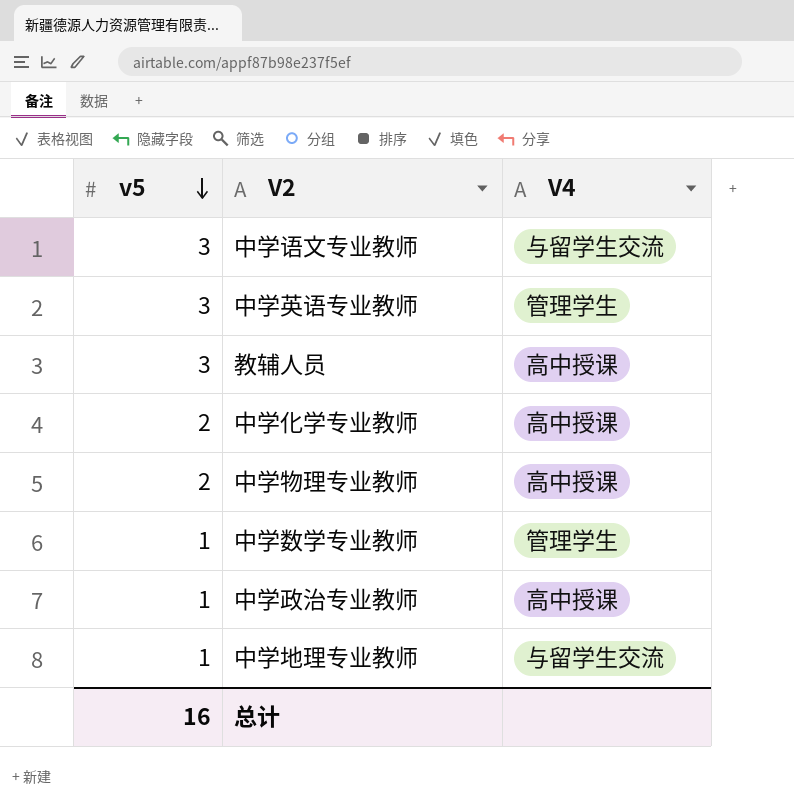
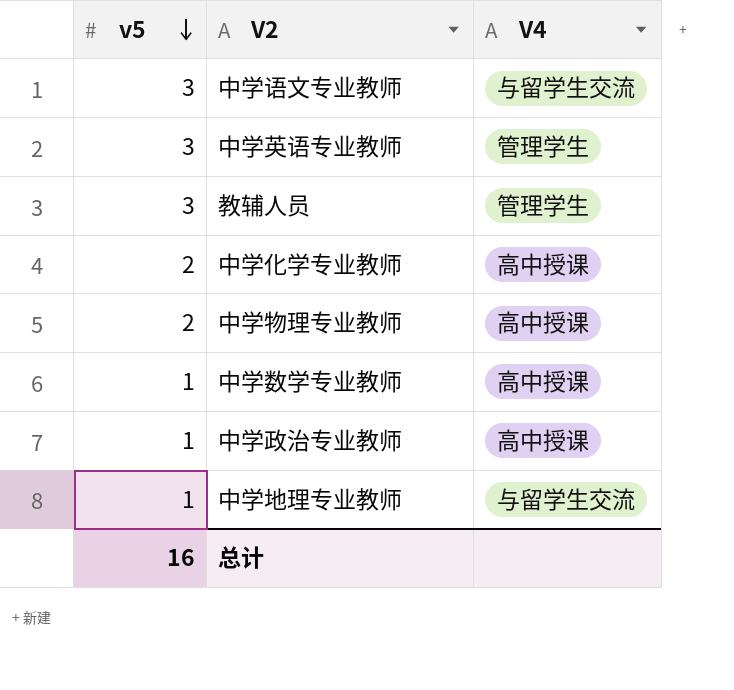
教辅人员 | V4: 高中授课 -> 管理学生
中学数学专业教师 | V4: 管理学生 -> 高中授课

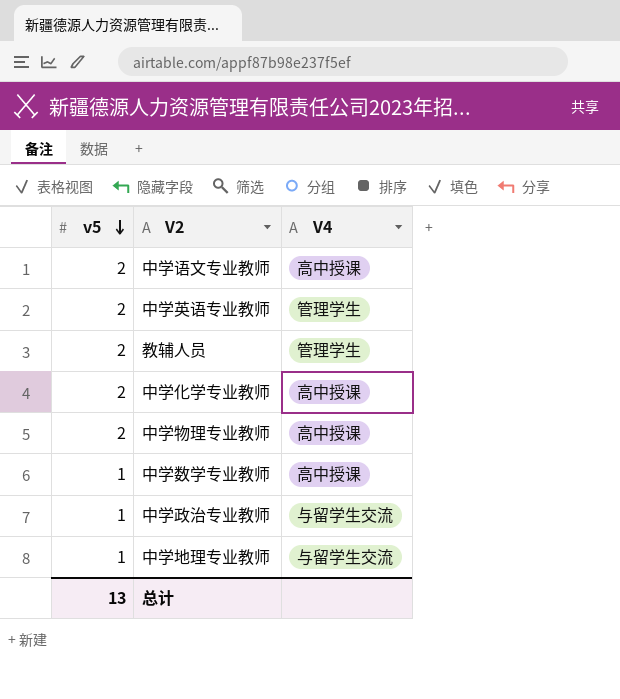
中学语文专业教师 | v5: 3 -> 2
中学语文专业教师 | V4: 与留学生交流 -> 高中授课
中学英语专业教师 | v5: 3 -> 2
教辅人员 | v5: 3 -> 2
中学政治专业教师 | V4: 高中授课 -> 与留学生交流
总计 | v5: 16 -> 13

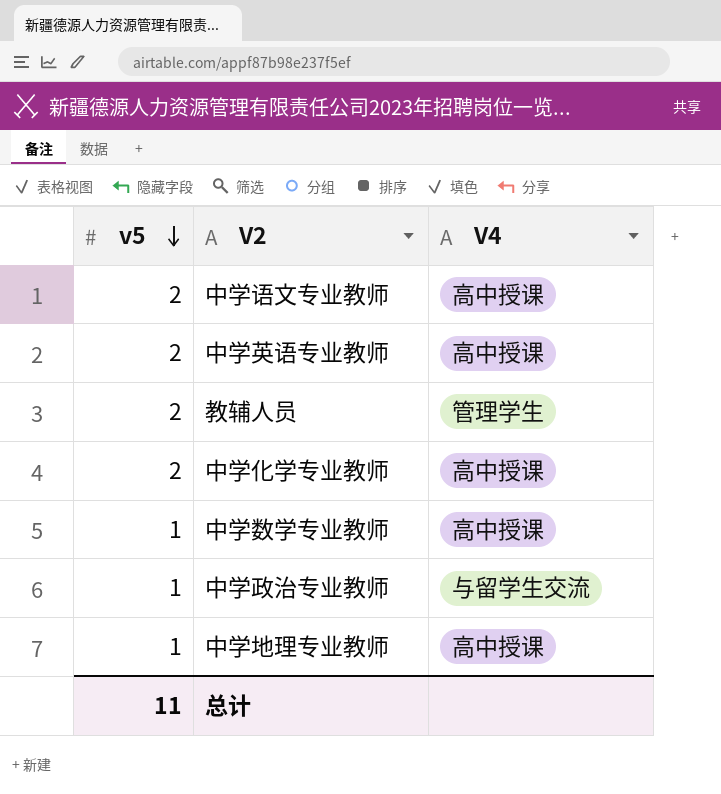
row 中学物理专业教师: 2 | 高中授课 -> none
中学英语专业教师 | V4: 管理学生 -> 高中授课
中学地理专业教师 | V4: 与留学生交流 -> 高中授课
总计 | v5: 13 -> 11

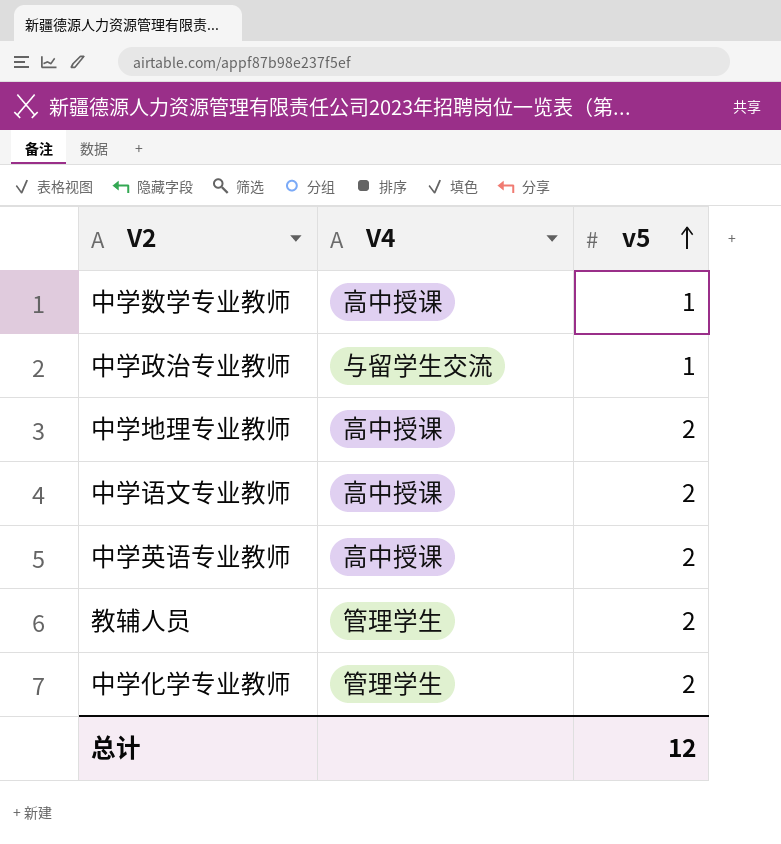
row order: v5 descending -> v5 ascending
column v5 | position: 1 -> 3
中学地理专业教师 | v5: 1 -> 2
中学化学专业教师 | V4: 高中授课 -> 管理学生
总计 | v5: 11 -> 12

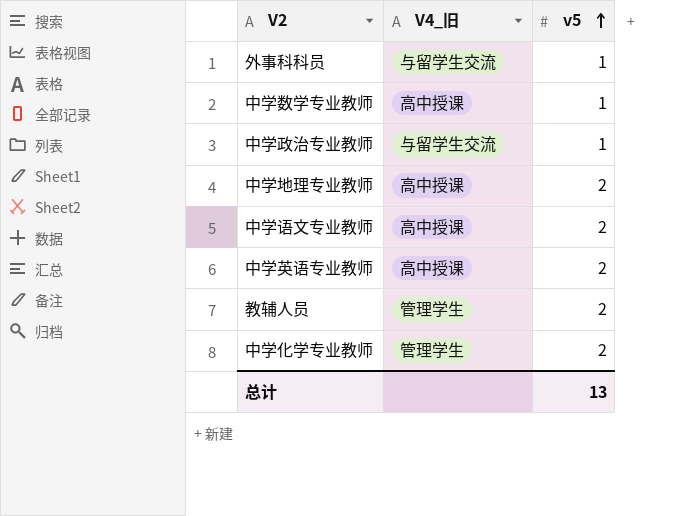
column name: V4 -> V4_旧
row 外事科科员: none -> 与留学生交流 | 1
总计 | v5: 12 -> 13

